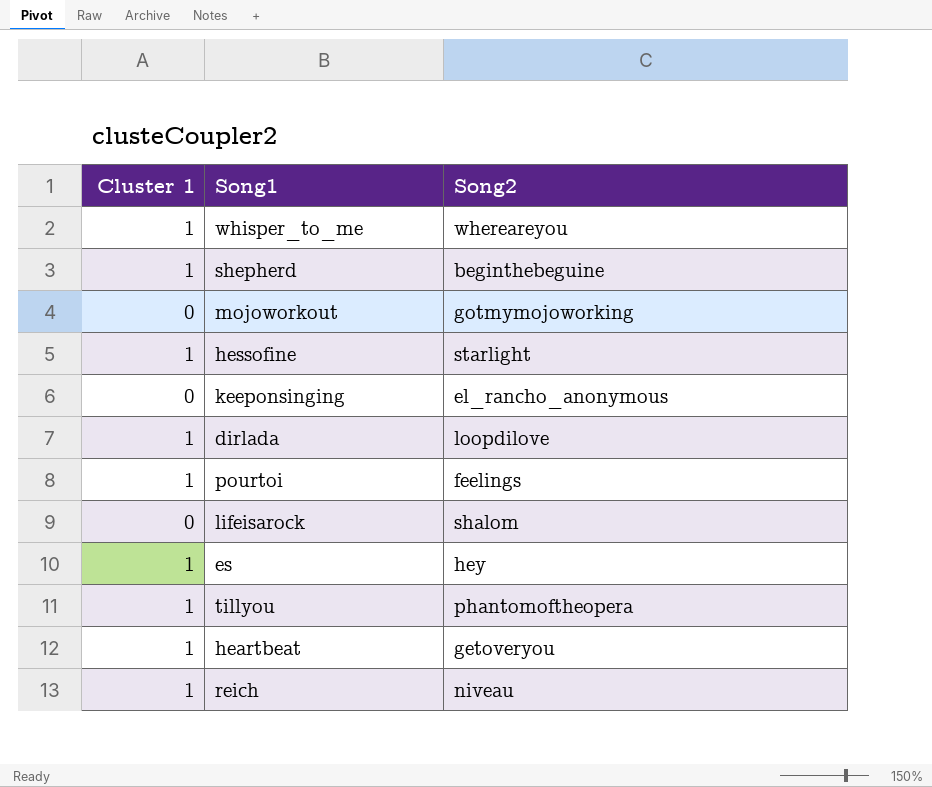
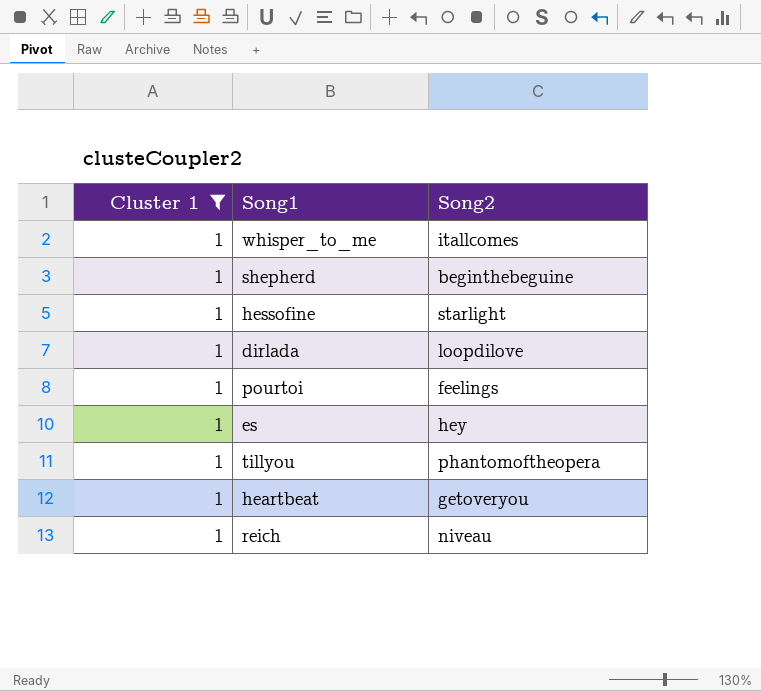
filter: none -> Cluster 1 = 1
whisper_to_me | Song2: whereareyou -> itallcomes

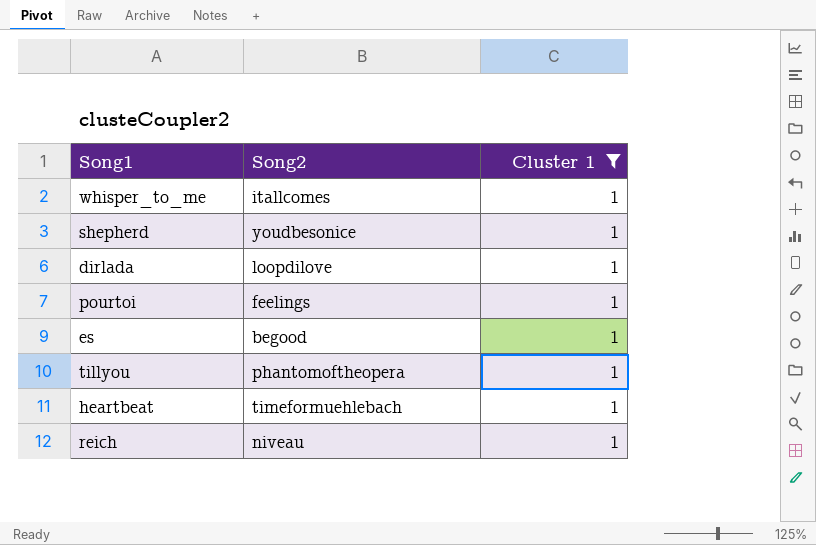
column Cluster 1 | position: 1 -> 3
row hessofine: 1 | starlight -> none
shepherd | Song2: beginthebeguine -> youdbesonice
es | Song2: hey -> begood
heartbeat | Song2: getoveryou -> timeformuehlebach

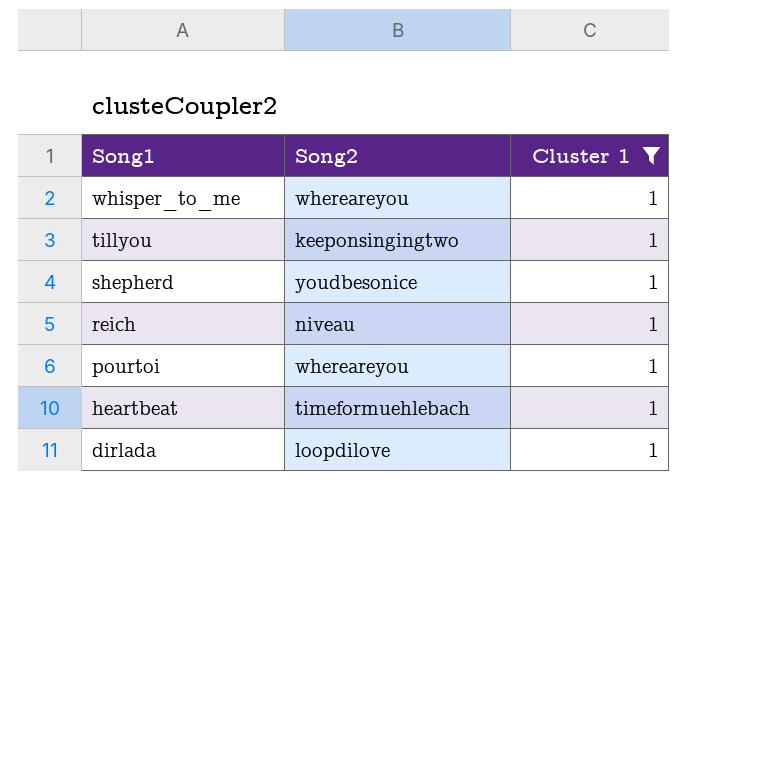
row order: none -> Song1 descending
row es: begood | 1 -> none
whisper_to_me | Song2: itallcomes -> whereareyou
tillyou | Song2: phantomoftheopera -> keeponsingingtwo
pourtoi | Song2: feelings -> whereareyou

